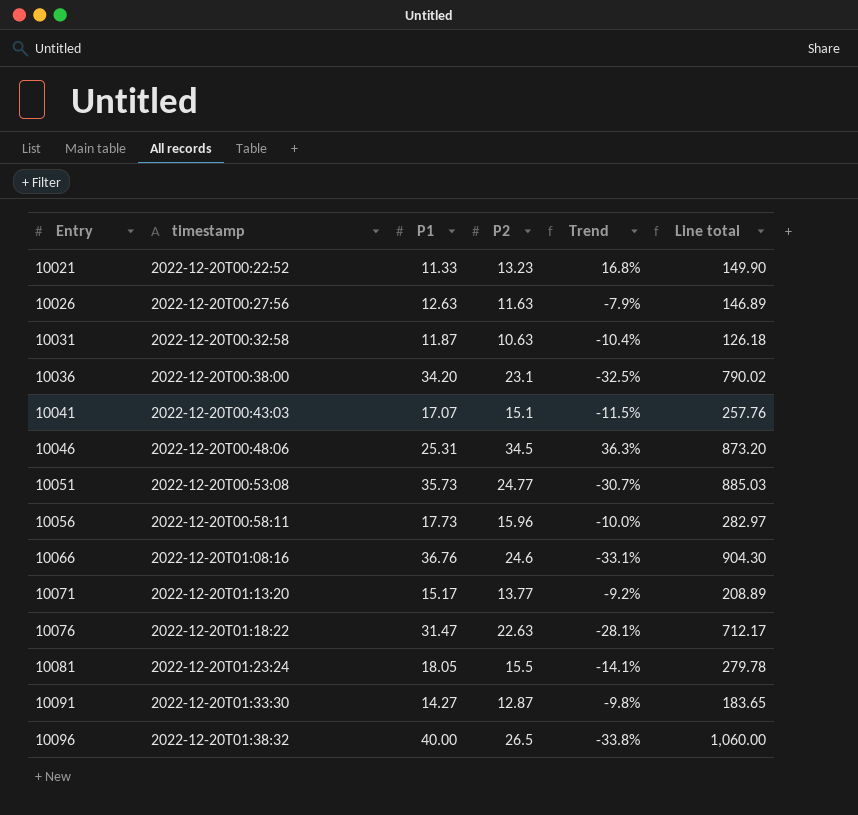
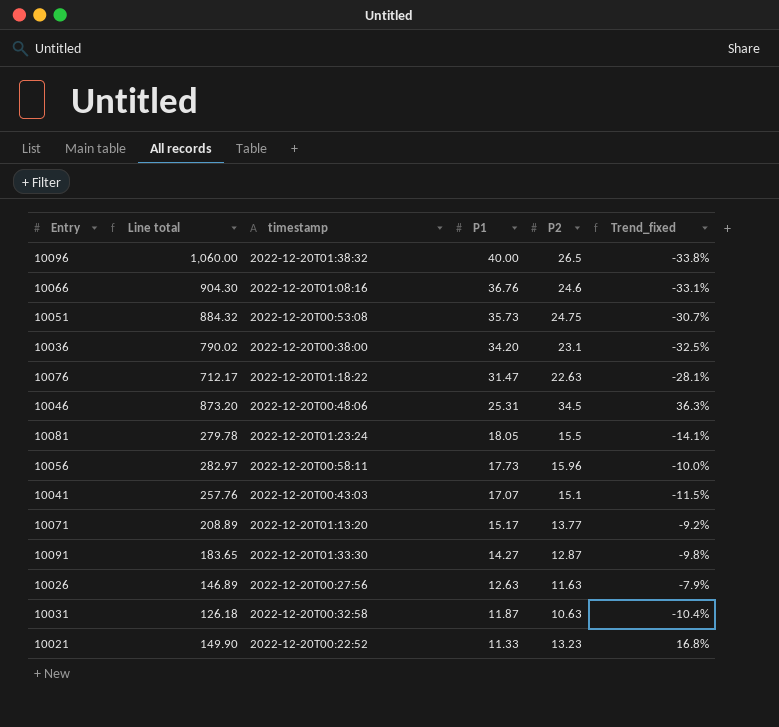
row order: Entry ascending -> P1 descending
column Line total | position: 6 -> 2
column name: Trend -> Trend_fixed
10051 | Line total: 885.03 -> 884.32
10051 | P2: 24.77 -> 24.75

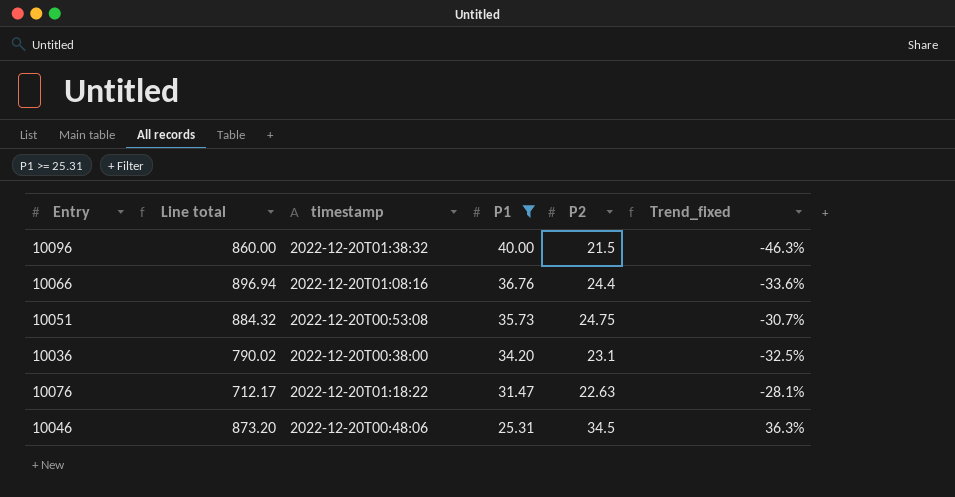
filter: none -> P1 >= 25.31
10096 | Line total: 1,060.00 -> 860.00
10096 | P2: 26.5 -> 21.5
10096 | Trend_fixed: -33.8% -> -46.3%
10066 | Line total: 904.30 -> 896.94
10066 | P2: 24.6 -> 24.4
10066 | Trend_fixed: -33.1% -> -33.6%

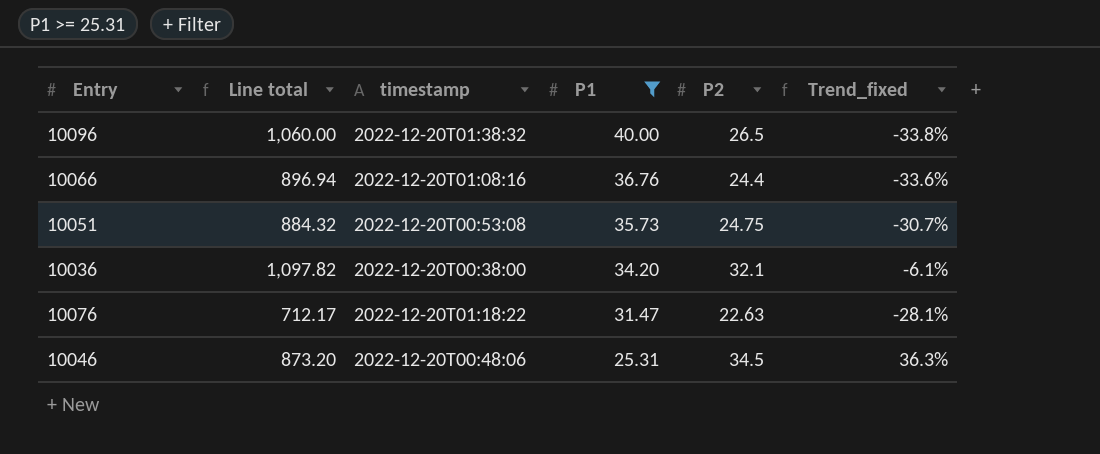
10096 | Line total: 860.00 -> 1,060.00
10096 | P2: 21.5 -> 26.5
10096 | Trend_fixed: -46.3% -> -33.8%
10036 | Line total: 790.02 -> 1,097.82
10036 | P2: 23.1 -> 32.1
10036 | Trend_fixed: -32.5% -> -6.1%

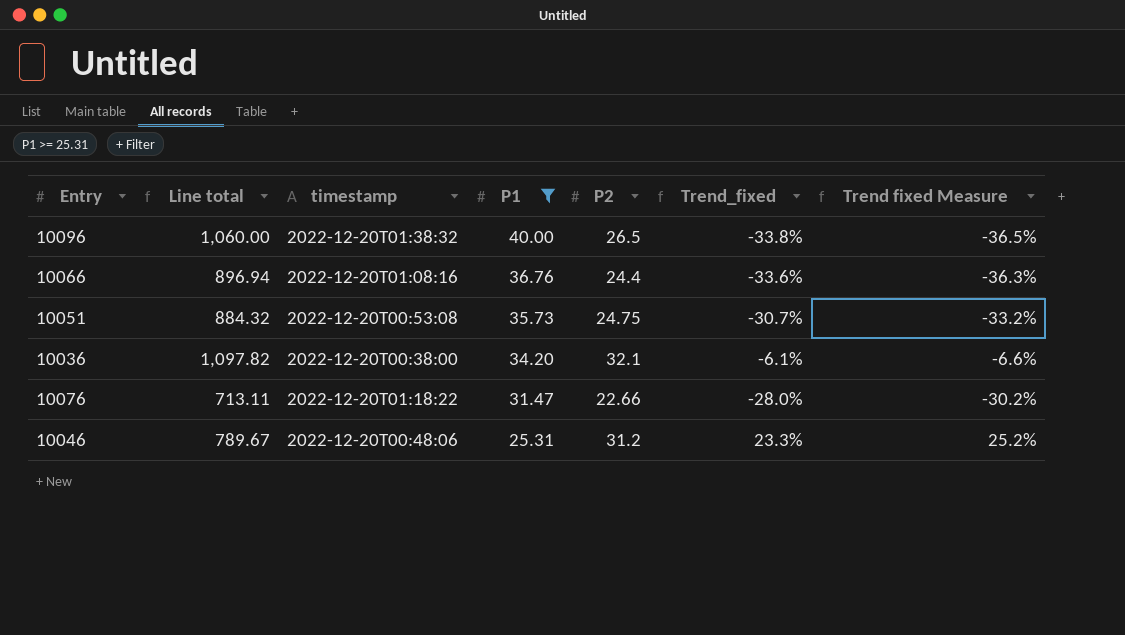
column Trend fixed Measure | formula: none -> [Trend_fixed] * 1.08
10076 | Line total: 712.17 -> 713.11
10076 | P2: 22.63 -> 22.66
10076 | Trend_fixed: -28.1% -> -28.0%
10046 | Line total: 873.20 -> 789.67
10046 | P2: 34.5 -> 31.2
10046 | Trend_fixed: 36.3% -> 23.3%

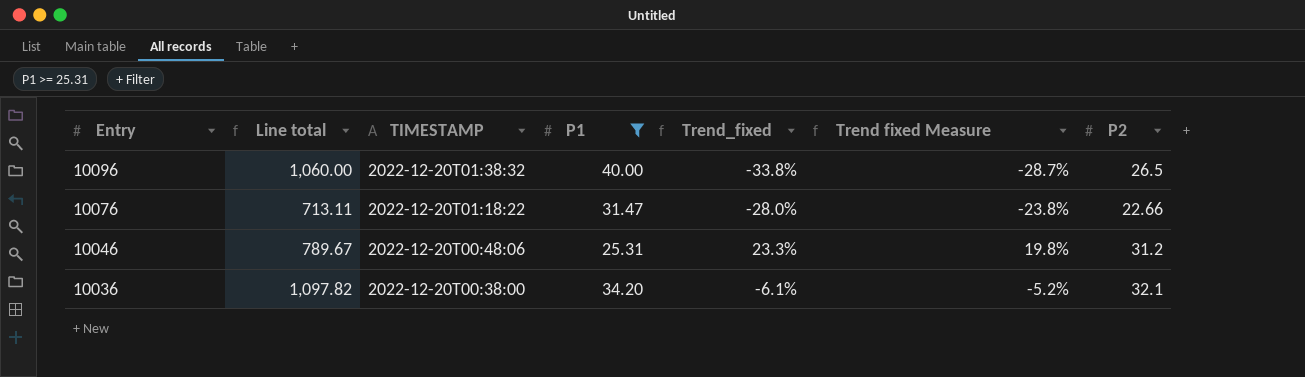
row order: P1 descending -> Entry descending
column name: timestamp -> TIMESTAMP
column Trend fixed Measure | formula: [Trend_fixed] * 1.08 -> [Trend_fixed] * 0.85
column P2 | position: 5 -> 7
row 10066: 896.94 | 2022-12-20T01:08:16 | 36.76 | 24.4 | -33.6% | -36.3% -> none
row 10051: 884.32 | 2022-12-20T00:53:08 | 35.73 | 24.75 | -30.7% | -33.2% -> none

